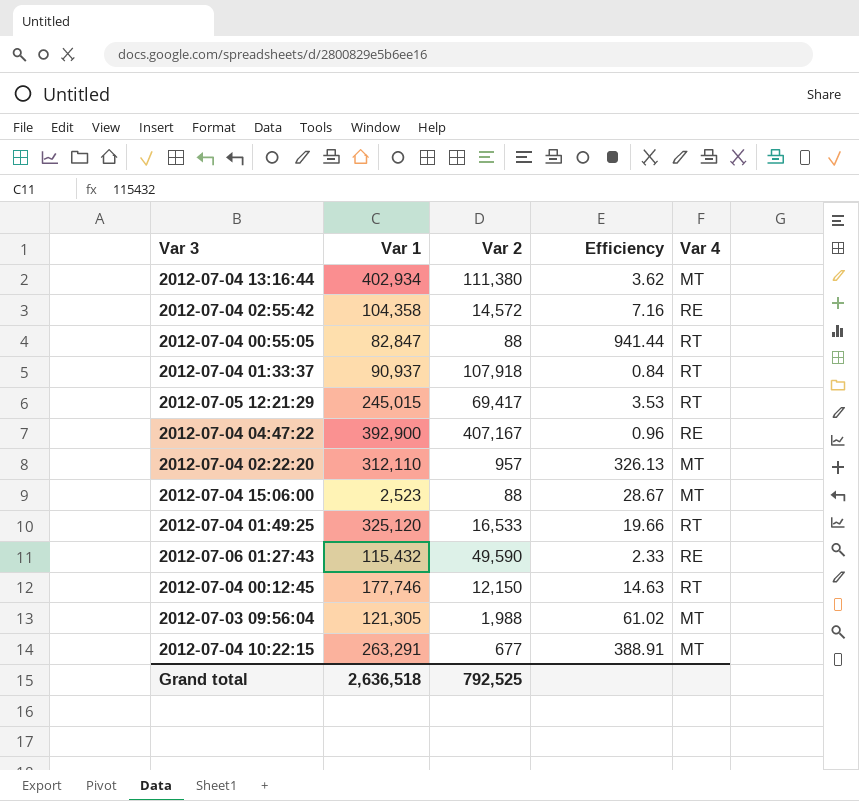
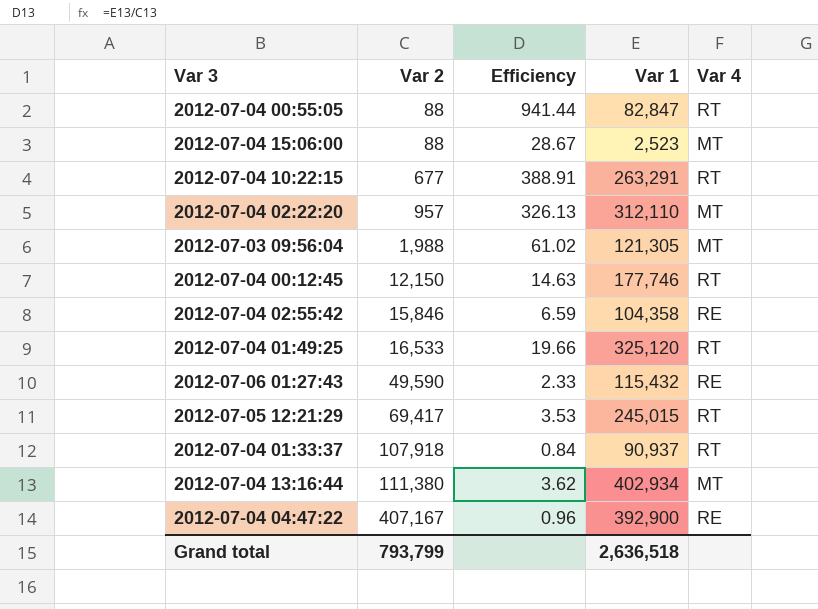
row order: none -> Var 2 ascending
column Var 1 | position: 2 -> 4
2012-07-04 10:22:15 | Var 4: MT -> RT
2012-07-04 02:55:42 | Var 2: 14,572 -> 15,846
2012-07-04 02:55:42 | Efficiency: 7.16 -> 6.59
Grand total | Var 2: 792,525 -> 793,799

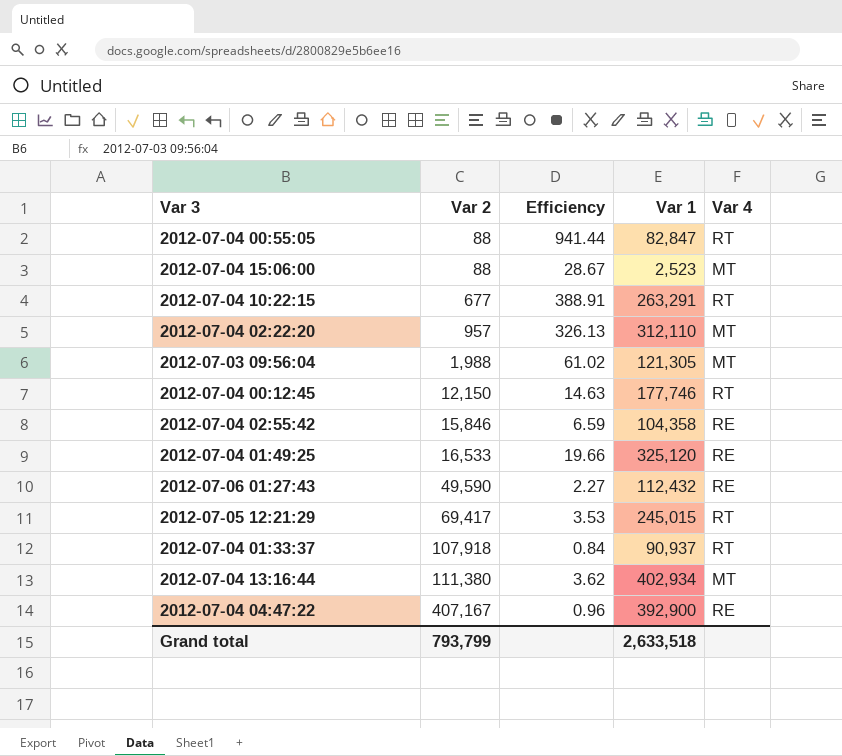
2012-07-04 01:49:25 | Var 4: RT -> RE
2012-07-06 01:27:43 | Efficiency: 2.33 -> 2.27
2012-07-06 01:27:43 | Var 1: 115,432 -> 112,432
Grand total | Var 1: 2,636,518 -> 2,633,518

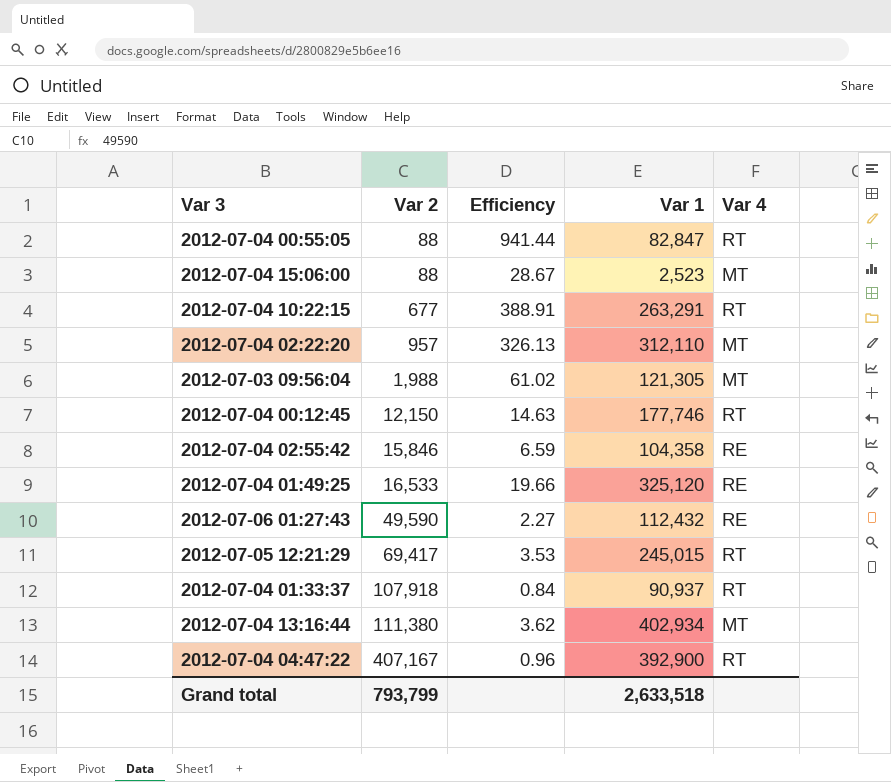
2012-07-04 04:47:22 | Var 4: RE -> RT

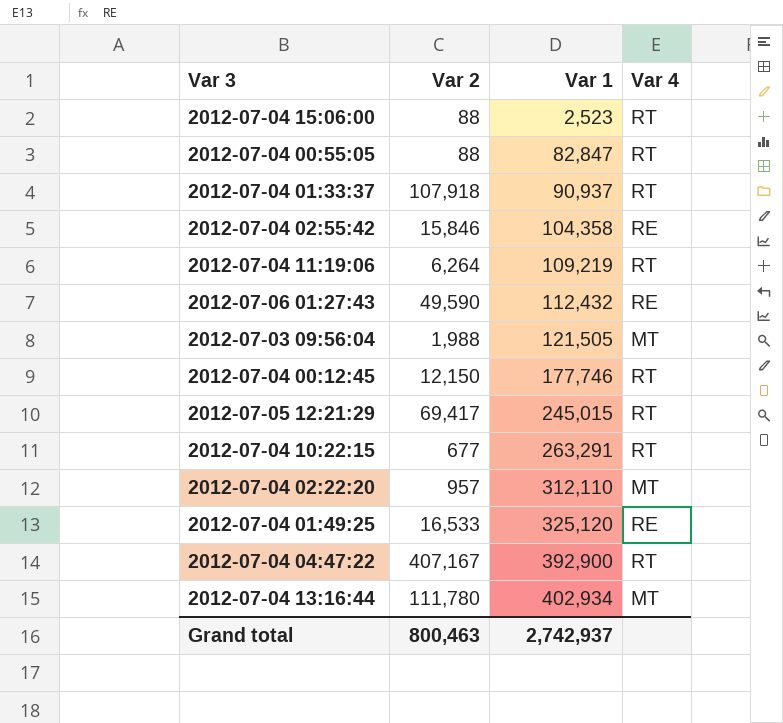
row order: Var 2 ascending -> Var 1 ascending
column Efficiency | formula: [Var 1] / [Var 2] -> none
2012-07-04 15:06:00 | Var 4: MT -> RT
row 2012-07-04 11:19:06: none -> 6,264 | 109,219 | RT
2012-07-03 09:56:04 | Var 1: 121,305 -> 121,505
2012-07-04 13:16:44 | Var 2: 111,380 -> 111,780
Grand total | Var 2: 793,799 -> 800,463
Grand total | Var 1: 2,633,518 -> 2,742,937

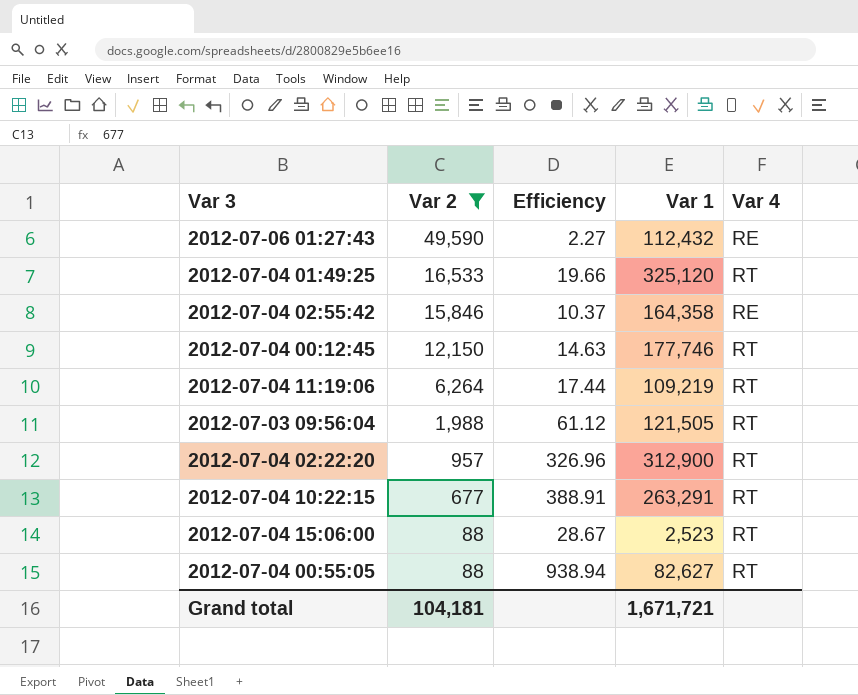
filter: none -> Var 2 <= 49,590
row order: Var 1 ascending -> Var 2 descending
column Efficiency | formula: none -> [Var 1] / [Var 2]
2012-07-04 01:49:25 | Var 4: RE -> RT
2012-07-04 02:55:42 | Var 1: 104,358 -> 164,358
2012-07-03 09:56:04 | Var 4: MT -> RT
2012-07-04 02:22:20 | Var 1: 312,110 -> 312,900
2012-07-04 02:22:20 | Var 4: MT -> RT
2012-07-04 00:55:05 | Var 1: 82,847 -> 82,627
Grand total | Var 2: 800,463 -> 104,181
Grand total | Var 1: 2,742,937 -> 1,671,721

